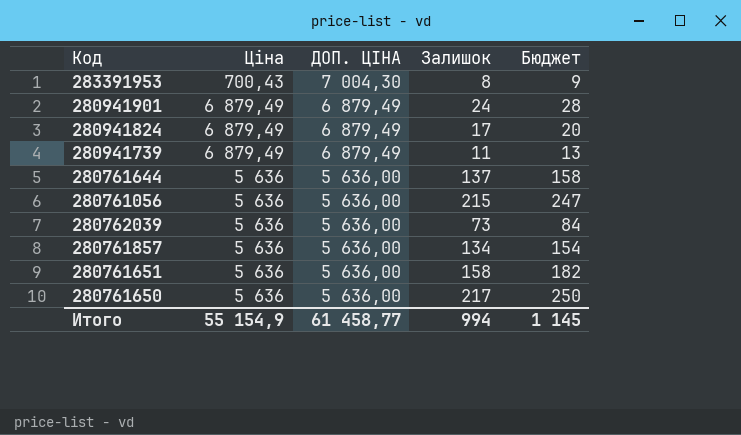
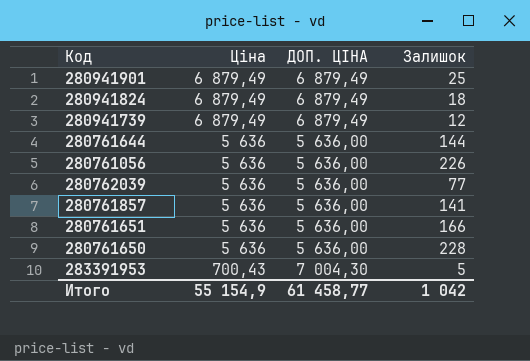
row order: ДОП. ЦІНА descending -> Ціна descending
column Бюджет | formula: [Залишок] * 1,15 -> none
280941901 | Залишок: 24 -> 25
280941824 | Залишок: 17 -> 18
280941739 | Залишок: 11 -> 12
280761644 | Залишок: 137 -> 144
280761056 | Залишок: 215 -> 226
280762039 | Залишок: 73 -> 77
280761857 | Залишок: 134 -> 141
280761651 | Залишок: 158 -> 166
280761650 | Залишок: 217 -> 228
283391953 | Залишок: 8 -> 5
Итого | Залишок: 994 -> 1 042

